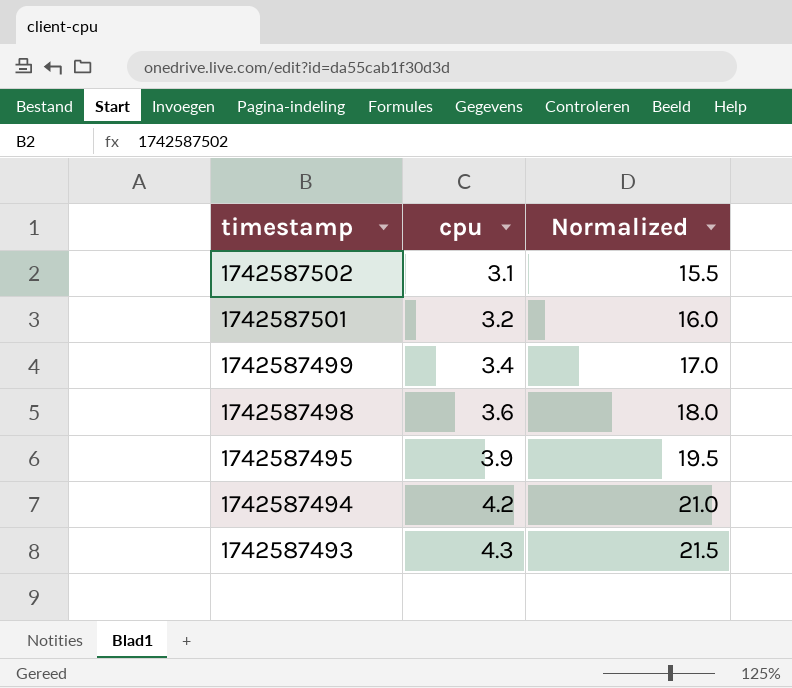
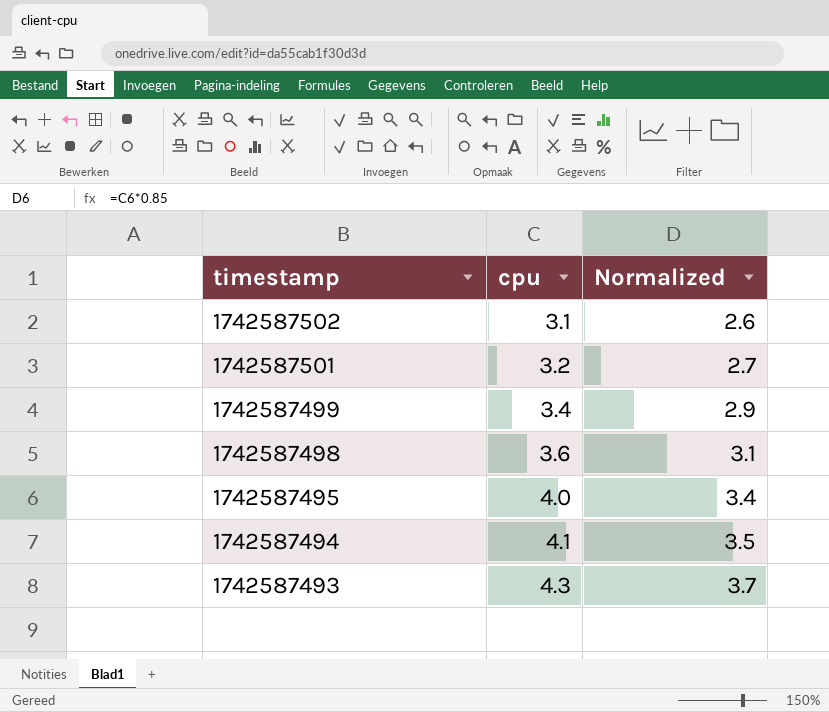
column Normalized | formula: [cpu] * 5 -> [cpu] * 0.85
1742587495 | cpu: 3.9 -> 4.0
1742587494 | cpu: 4.2 -> 4.1

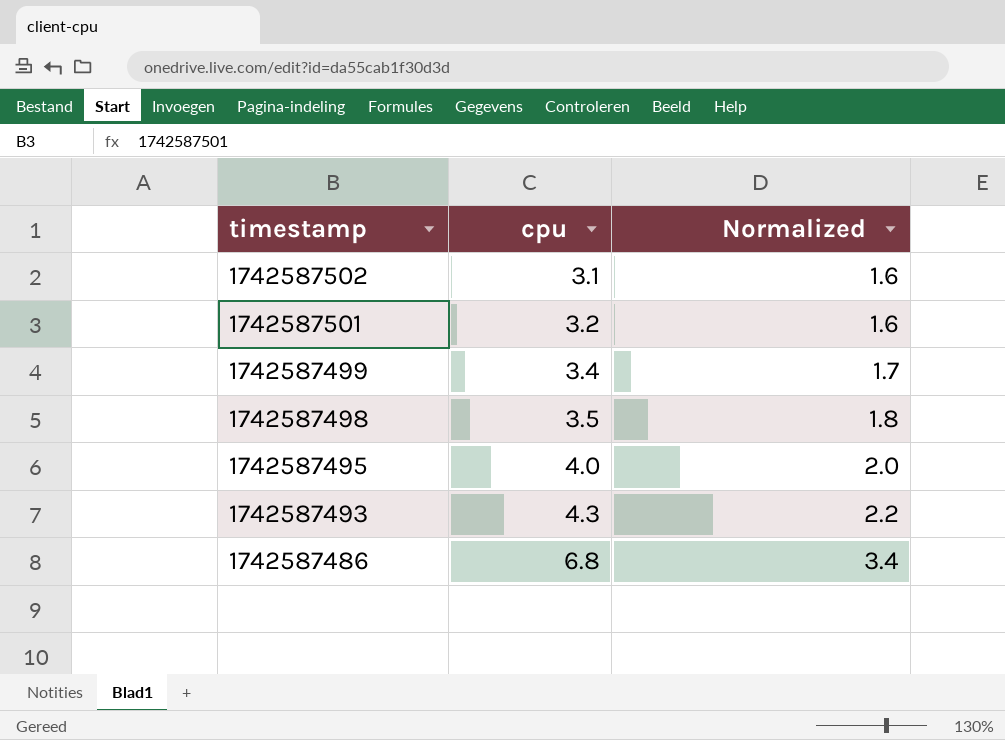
column Normalized | formula: [cpu] * 0.85 -> [cpu] * 0.5
row 1742587494: 4.1 | 3.5 -> none
1742587498 | cpu: 3.6 -> 3.5
row 1742587486: none -> 6.8 | 3.4

